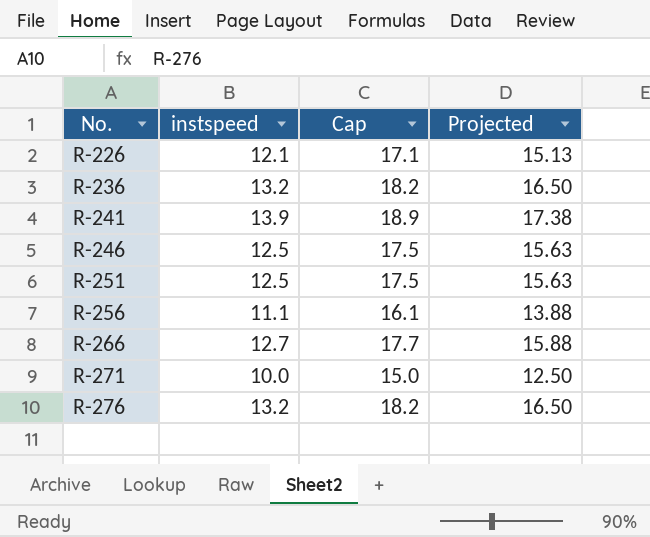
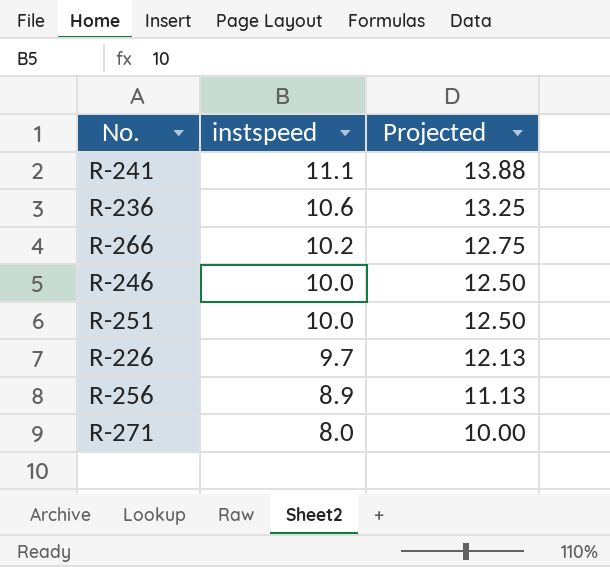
row order: No. ascending -> instspeed descending
column Cap | formula: [instspeed] + 5 -> none
row R-276: 13.2 | 18.2 | 16.50 -> none
R-241 | instspeed: 13.9 -> 11.1
R-241 | Projected: 17.38 -> 13.88
R-236 | instspeed: 13.2 -> 10.6
R-236 | Projected: 16.50 -> 13.25
R-266 | instspeed: 12.7 -> 10.2
R-266 | Projected: 15.88 -> 12.75
R-246 | instspeed: 12.5 -> 10.0
R-246 | Projected: 15.63 -> 12.50
R-251 | instspeed: 12.5 -> 10.0
R-251 | Projected: 15.63 -> 12.50
R-226 | instspeed: 12.1 -> 9.7
R-226 | Projected: 15.13 -> 12.13
R-256 | instspeed: 11.1 -> 8.9
R-256 | Projected: 13.88 -> 11.13
R-271 | instspeed: 10.0 -> 8.0
R-271 | Projected: 12.50 -> 10.00

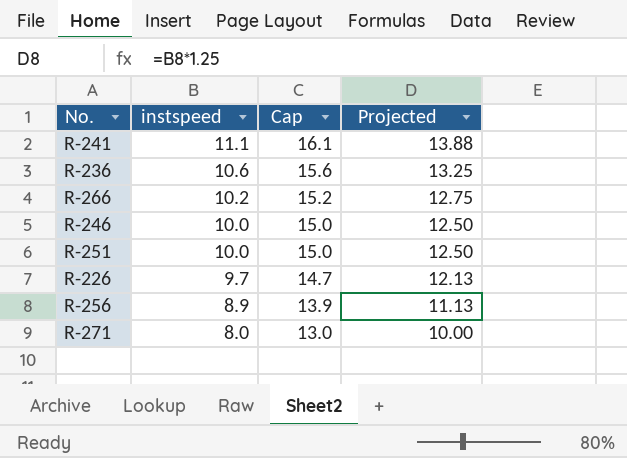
column Cap | formula: none -> [instspeed] + 5

